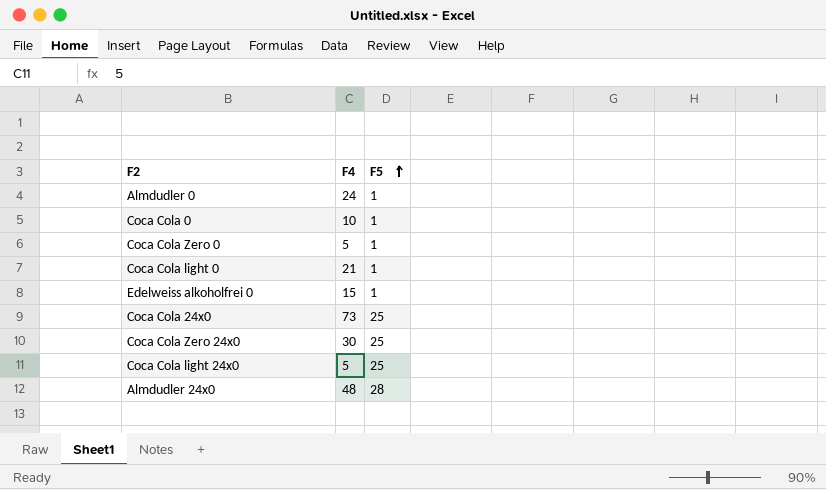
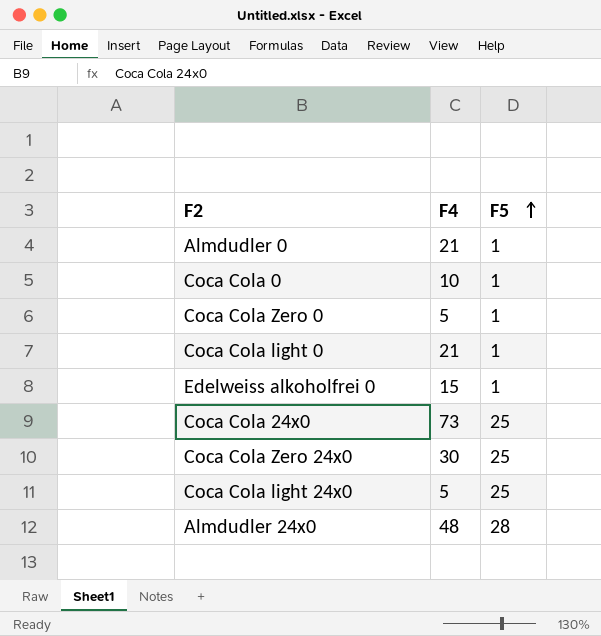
Almdudler 0 | F4: 24 -> 21

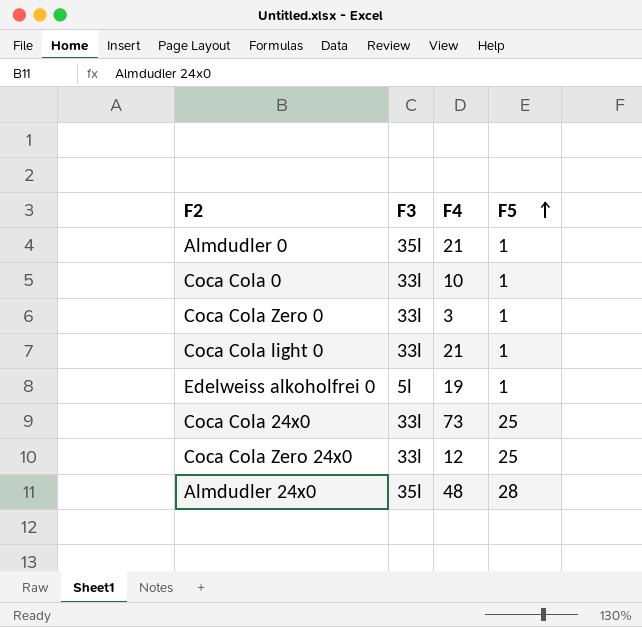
column F3 | position: none -> 2
row Coca Cola light 24x0: 5 | 25 -> none
Coca Cola Zero 0 | F4: 5 -> 3
Edelweiss alkoholfrei 0 | F4: 15 -> 19
Coca Cola Zero 24x0 | F4: 30 -> 12

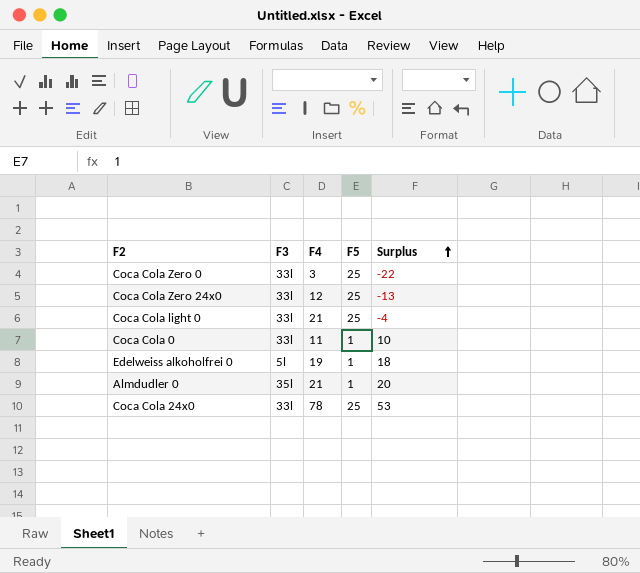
row order: F5 ascending -> Surplus ascending
column Surplus | formula: none -> [F4] - [F5]
row Almdudler 24x0: 35l | 48 | 28 -> none
Coca Cola Zero 0 | F5: 1 -> 25
Coca Cola light 0 | F5: 1 -> 25
Coca Cola 0 | F4: 10 -> 11
Coca Cola 24x0 | F4: 73 -> 78

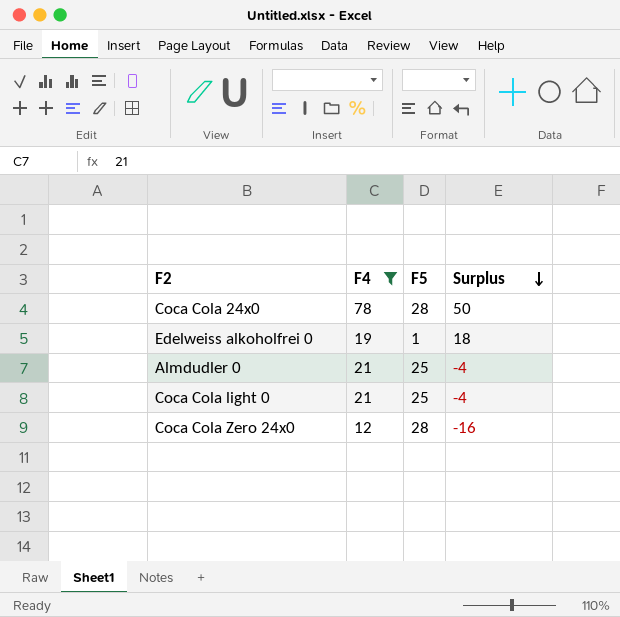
filter: none -> F4 >= 12
row order: Surplus ascending -> Surplus descending
column F3 | position: 2 -> none
Coca Cola 24x0 | F5: 25 -> 28
Coca Cola 24x0 | Surplus: 53 -> 50
Almdudler 0 | F5: 1 -> 25
Almdudler 0 | Surplus: 20 -> -4
Coca Cola Zero 24x0 | F5: 25 -> 28
Coca Cola Zero 24x0 | Surplus: -13 -> -16

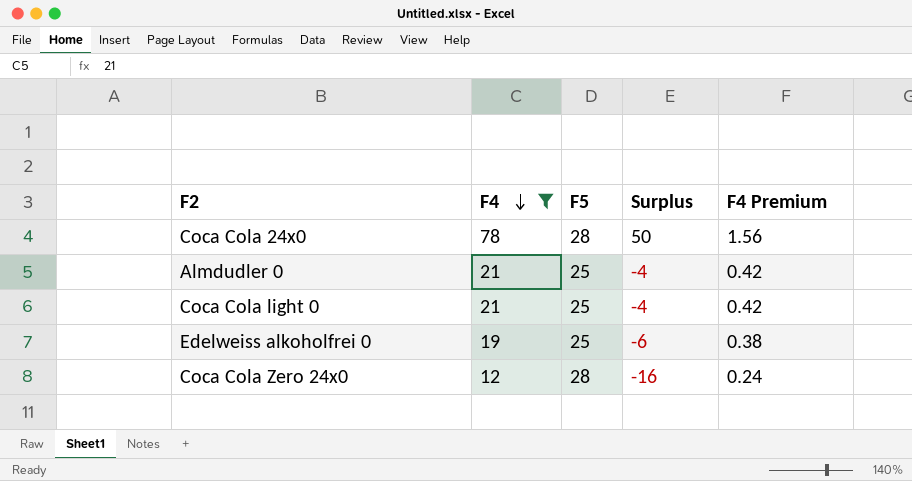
row order: Surplus descending -> F4 descending
column F4 Premium | formula: none -> [F4] * 0.02
Edelweiss alkoholfrei 0 | F5: 1 -> 25
Edelweiss alkoholfrei 0 | Surplus: 18 -> -6

